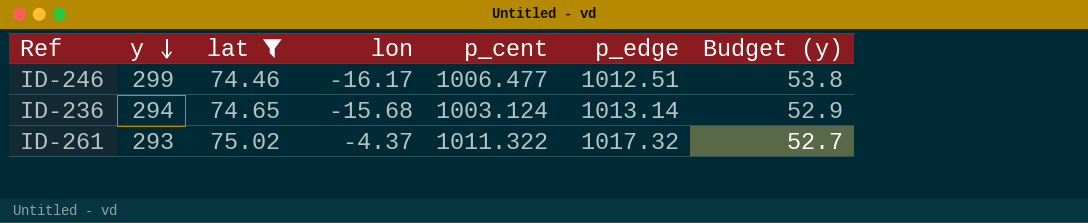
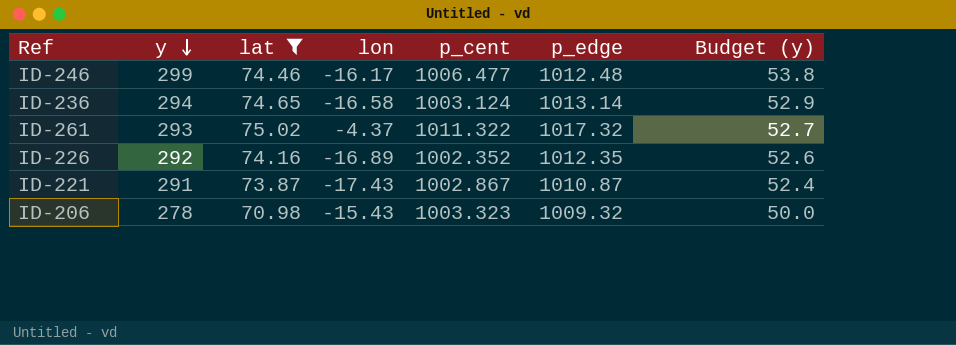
ID-246 | p_edge: 1012.51 -> 1012.48
ID-236 | lon: -15.68 -> -16.58
row ID-226: none -> 292 | 74.16 | -16.89 | 1002.352 | 1012.35 | 52.6
row ID-221: none -> 291 | 73.87 | -17.43 | 1002.867 | 1010.87 | 52.4
row ID-206: none -> 278 | 70.98 | -15.43 | 1003.323 | 1009.32 | 50.0

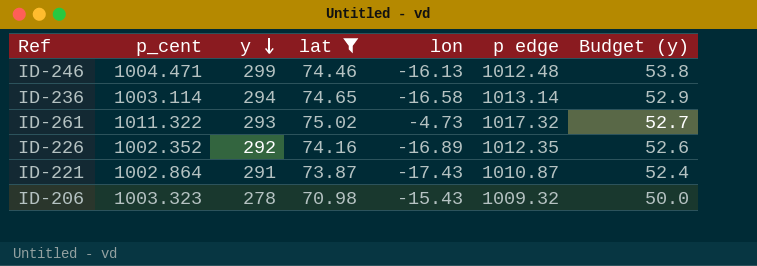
column p_cent | position: 5 -> 2
column name: p_edge -> p edge
ID-246 | p_cent: 1006.477 -> 1004.471
ID-246 | lon: -16.17 -> -16.13
ID-236 | p_cent: 1003.124 -> 1003.114
ID-261 | lon: -4.37 -> -4.73
ID-221 | p_cent: 1002.867 -> 1002.864

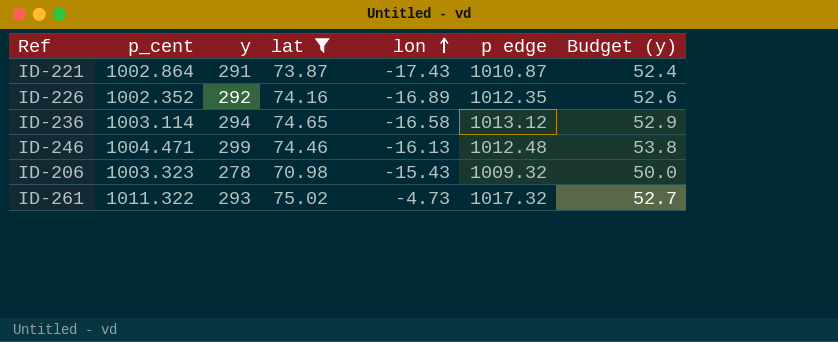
row order: y descending -> lon ascending
ID-236 | p edge: 1013.14 -> 1013.12

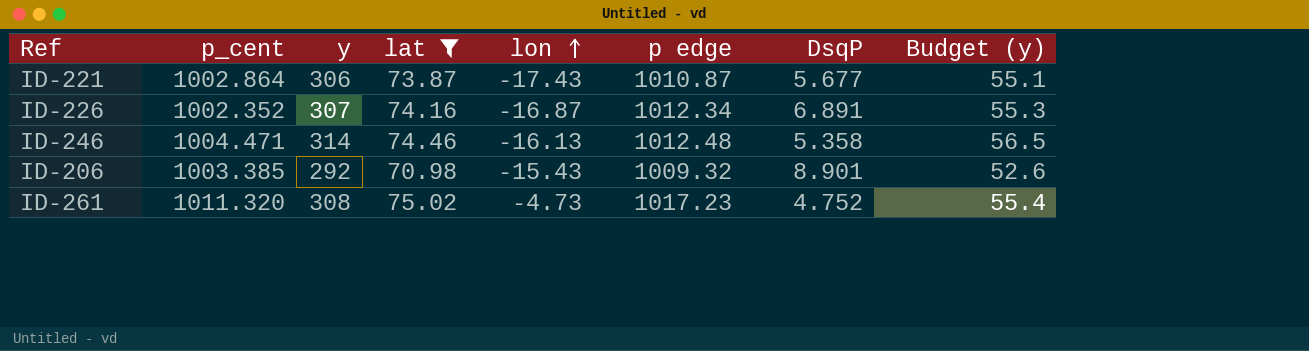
column DsqP | position: none -> 7
row ID-236: 1003.114 | 294 | 74.65 | -16.58 | 1013.12 | 52.9 -> none
ID-221 | y: 291 -> 306
ID-221 | Budget (y): 52.4 -> 55.1
ID-226 | y: 292 -> 307
ID-226 | lon: -16.89 -> -16.87
ID-226 | p edge: 1012.35 -> 1012.34
ID-226 | Budget (y): 52.6 -> 55.3
ID-246 | y: 299 -> 314
ID-246 | Budget (y): 53.8 -> 56.5
ID-206 | p_cent: 1003.323 -> 1003.385
ID-206 | y: 278 -> 292
ID-206 | Budget (y): 50.0 -> 52.6
ID-261 | p_cent: 1011.322 -> 1011.320
ID-261 | y: 293 -> 308
ID-261 | p edge: 1017.32 -> 1017.23
ID-261 | Budget (y): 52.7 -> 55.4

